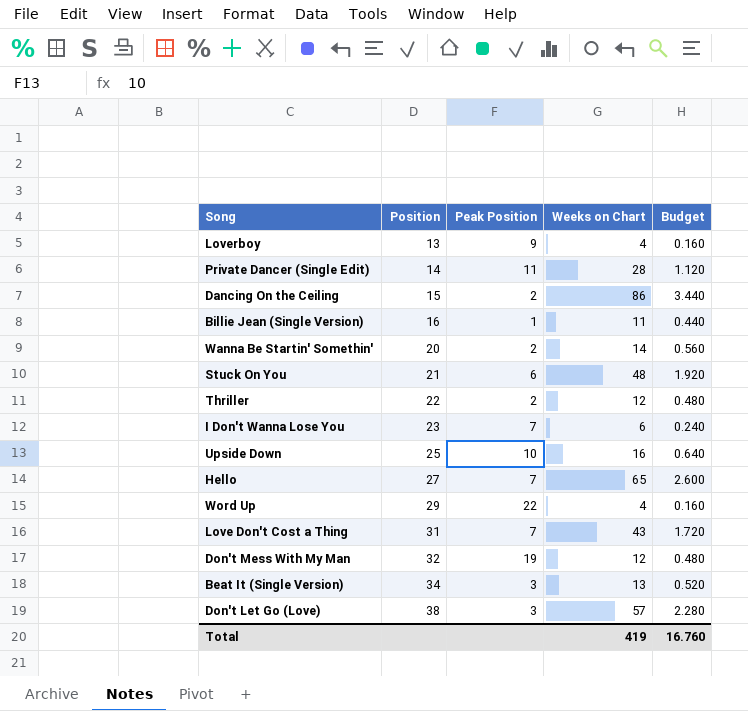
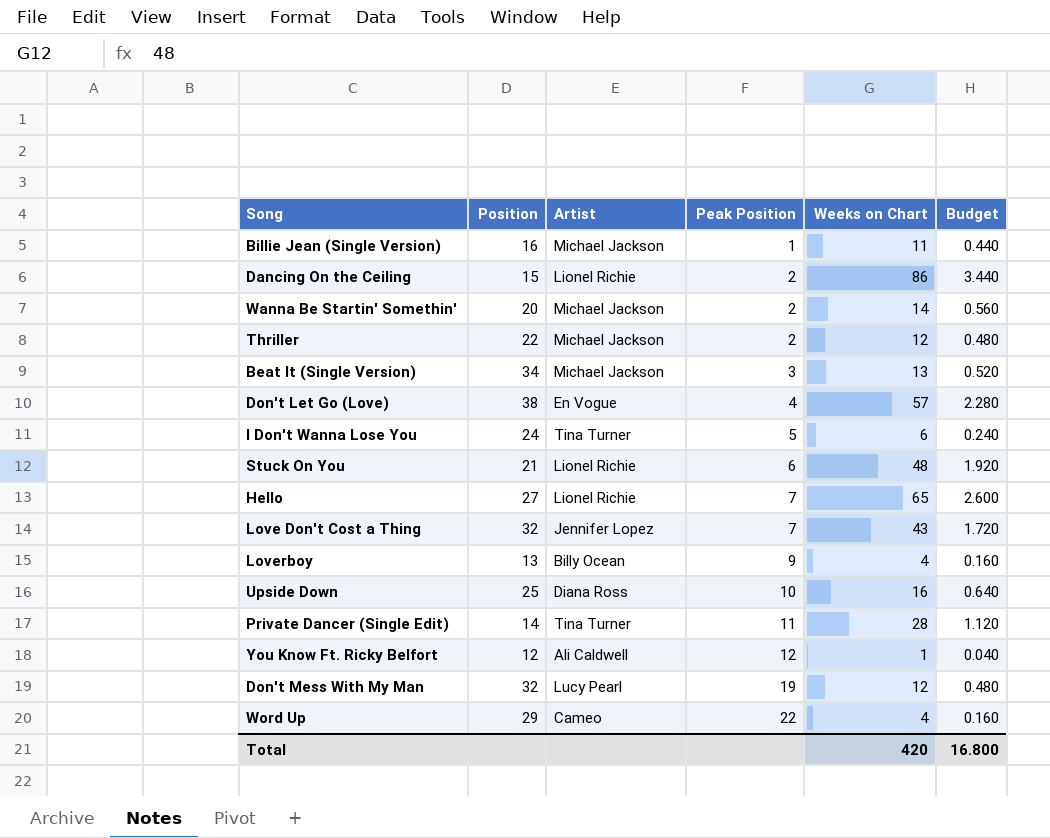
row order: Position ascending -> Peak Position ascending
column Artist | position: none -> 3
Don't Let Go (Love) | Peak Position: 3 -> 4
I Don't Wanna Lose You | Position: 23 -> 24
I Don't Wanna Lose You | Peak Position: 7 -> 5
Love Don't Cost a Thing | Position: 31 -> 32
row You Know Ft. Ricky Belfort: none -> 12 | Ali Caldwell | 12 | 1 | 0.040
Total | Weeks on Chart: 419 -> 420
Total | Budget: 16.760 -> 16.800

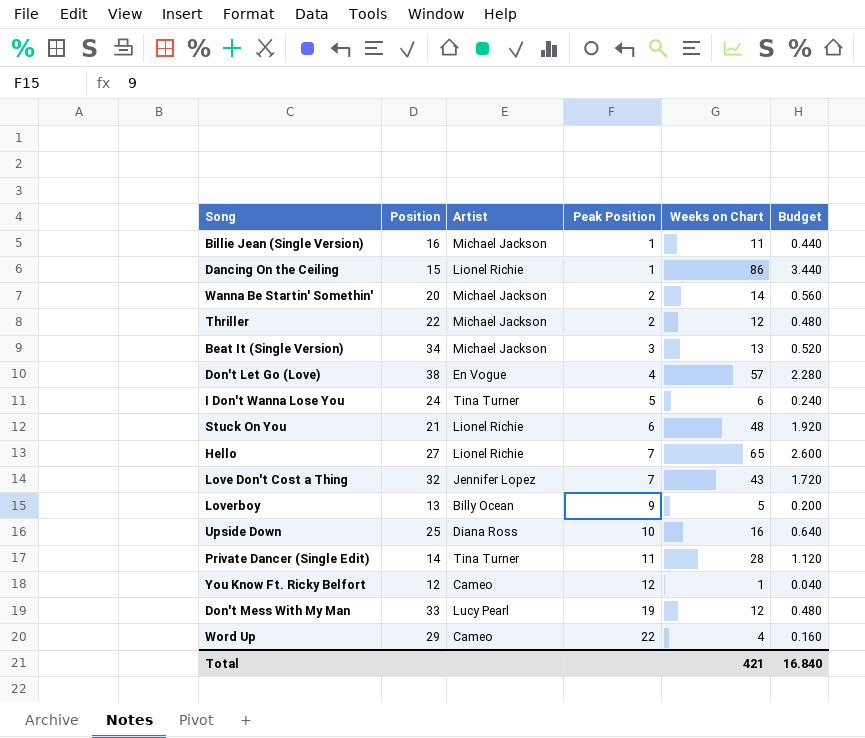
Dancing On the Ceiling | Peak Position: 2 -> 1
Loverboy | Weeks on Chart: 4 -> 5
Loverboy | Budget: 0.160 -> 0.200
You Know Ft. Ricky Belfort | Artist: Ali Caldwell -> Cameo
Don't Mess With My Man | Position: 32 -> 33
Total | Weeks on Chart: 420 -> 421
Total | Budget: 16.800 -> 16.840

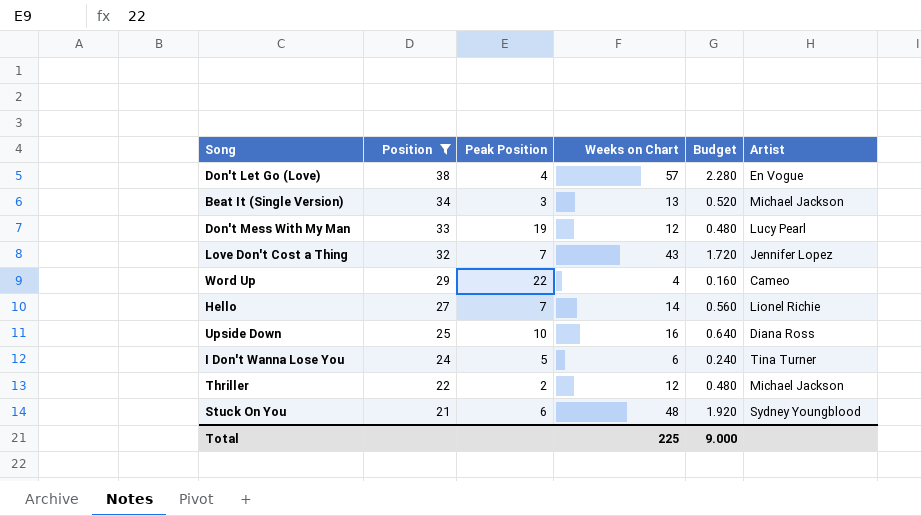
filter: none -> Position >= 21
row order: Peak Position ascending -> Position descending
column Artist | position: 3 -> 6
Hello | Weeks on Chart: 65 -> 14
Hello | Budget: 2.600 -> 0.560
Stuck On You | Artist: Lionel Richie -> Sydney Youngblood
Total | Weeks on Chart: 421 -> 225
Total | Budget: 16.840 -> 9.000

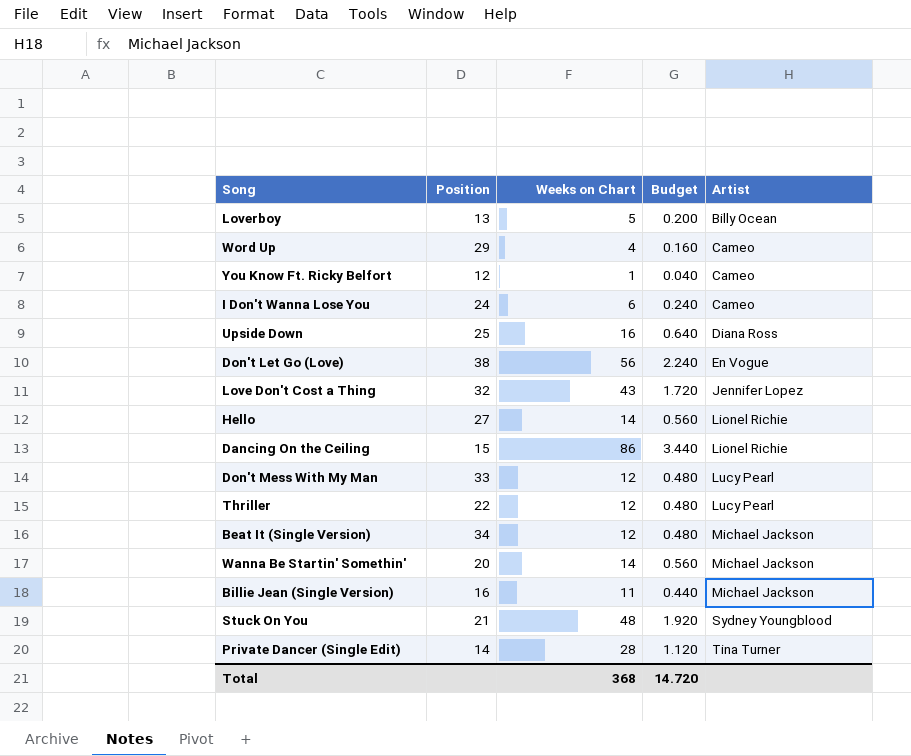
filter: Position >= 21 -> none
row order: Position descending -> Artist ascending
column Peak Position | position: 3 -> none
I Don't Wanna Lose You | Artist: Tina Turner -> Cameo
Don't Let Go (Love) | Weeks on Chart: 57 -> 56
Don't Let Go (Love) | Budget: 2.280 -> 2.240
Thriller | Artist: Michael Jackson -> Lucy Pearl
Beat It (Single Version) | Weeks on Chart: 13 -> 12
Beat It (Single Version) | Budget: 0.520 -> 0.480
Total | Weeks on Chart: 225 -> 368
Total | Budget: 9.000 -> 14.720

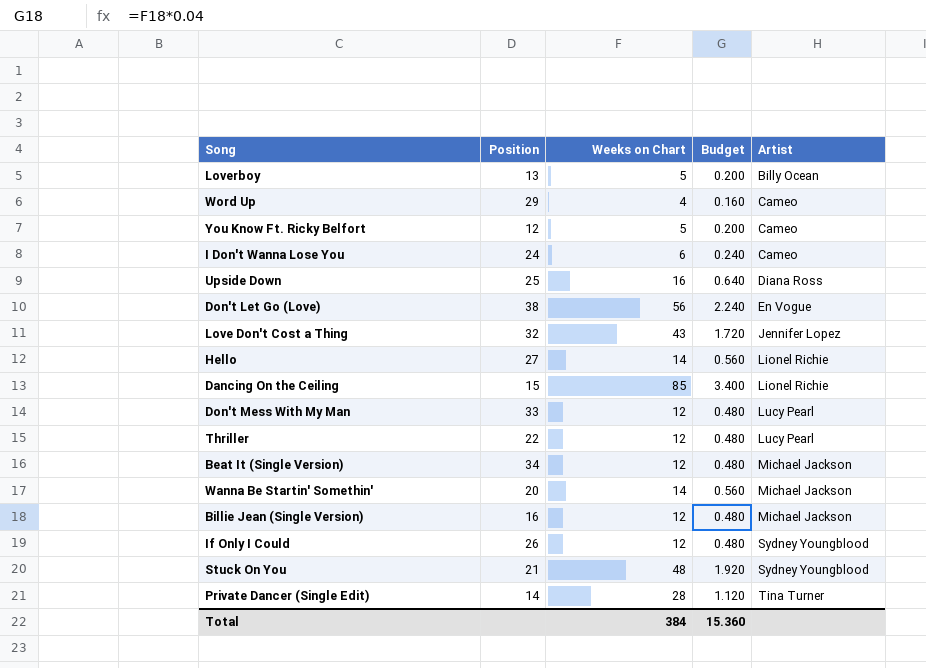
You Know Ft. Ricky Belfort | Weeks on Chart: 1 -> 5
You Know Ft. Ricky Belfort | Budget: 0.040 -> 0.200
Dancing On the Ceiling | Weeks on Chart: 86 -> 85
Dancing On the Ceiling | Budget: 3.440 -> 3.400
Billie Jean (Single Version) | Weeks on Chart: 11 -> 12
Billie Jean (Single Version) | Budget: 0.440 -> 0.480
row If Only I Could: none -> 26 | 12 | 0.480 | Sydney Youngblood
Total | Weeks on Chart: 368 -> 384
Total | Budget: 14.720 -> 15.360

